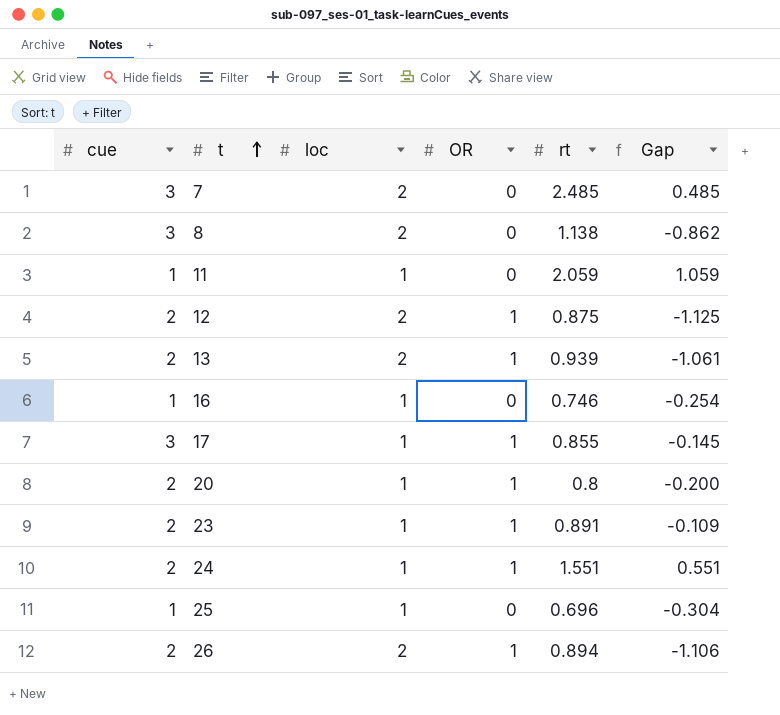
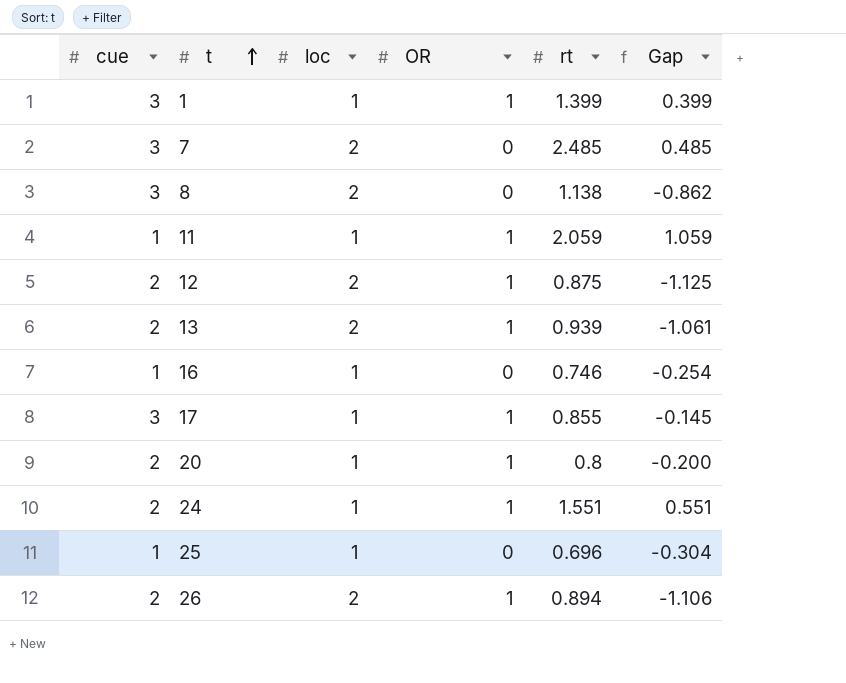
row 23: 2 | 1 | 1 | 0.891 | -0.109 -> none
row 1: none -> 3 | 1 | 1 | 1.399 | 0.399
11 | OR: 0 -> 1

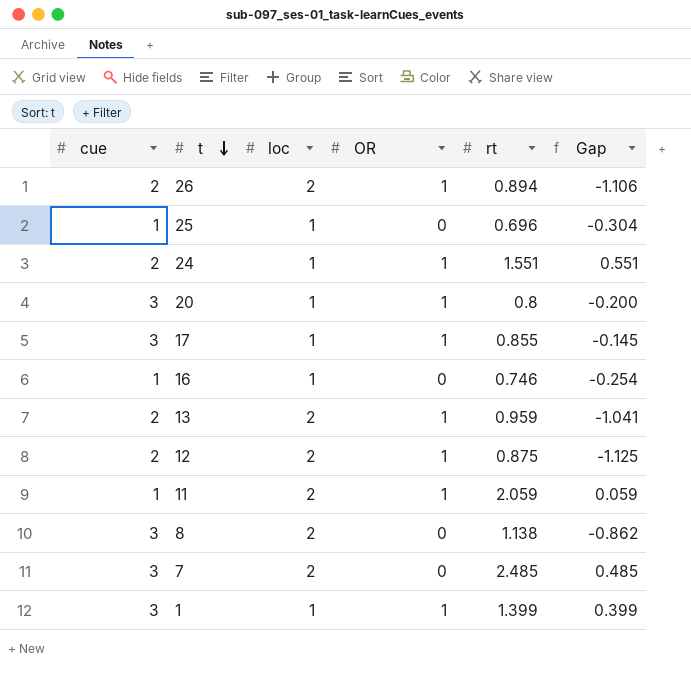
row order: t ascending -> t descending
20 | cue: 2 -> 3
13 | rt: 0.939 -> 0.959
13 | Gap: -1.061 -> -1.041
11 | loc: 1 -> 2
11 | Gap: 1.059 -> 0.059

